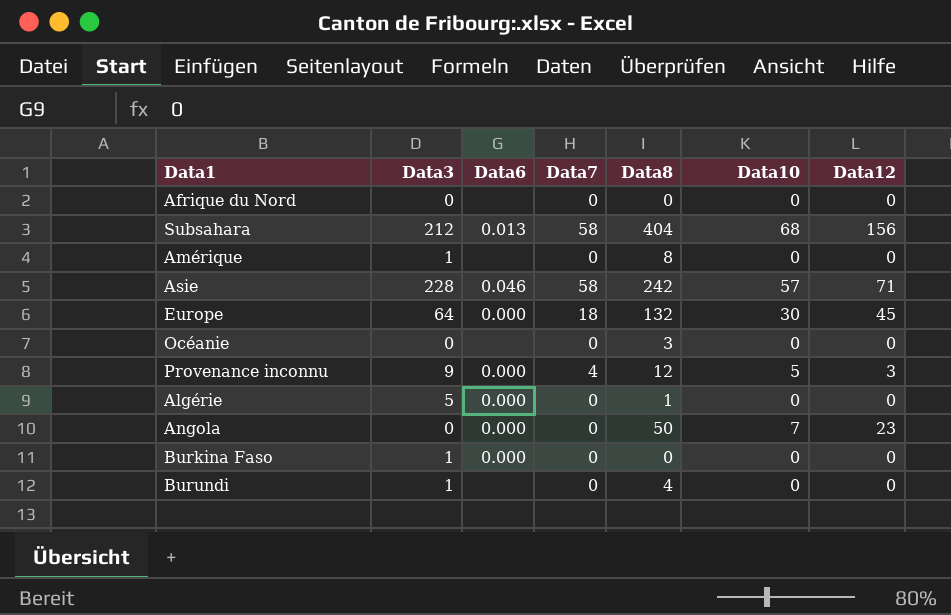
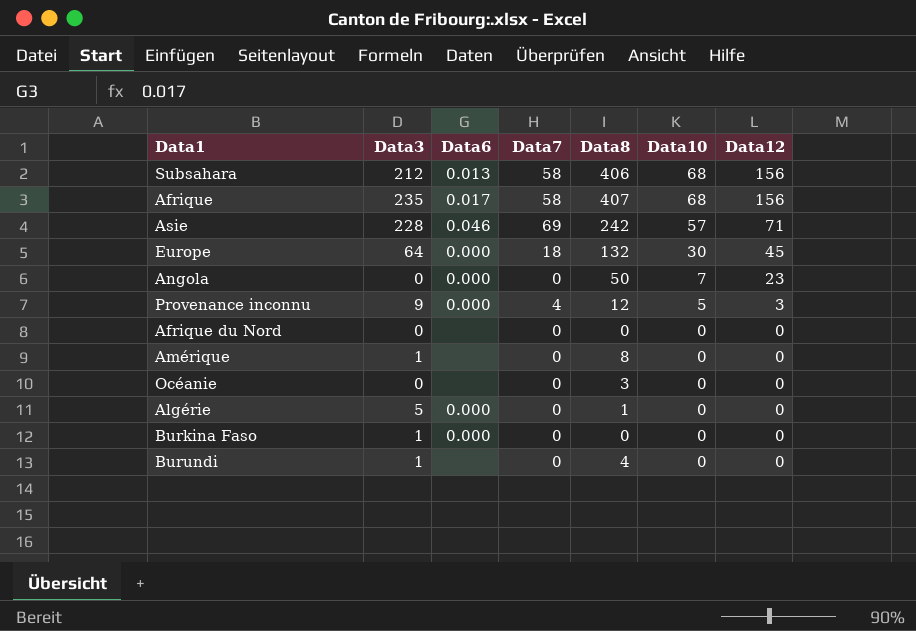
row order: none -> Data10 descending
Subsahara | Data8: 404 -> 406
row Afrique: none -> 235 | 0.017 | 58 | 407 | 68 | 156
Asie | Data7: 58 -> 69

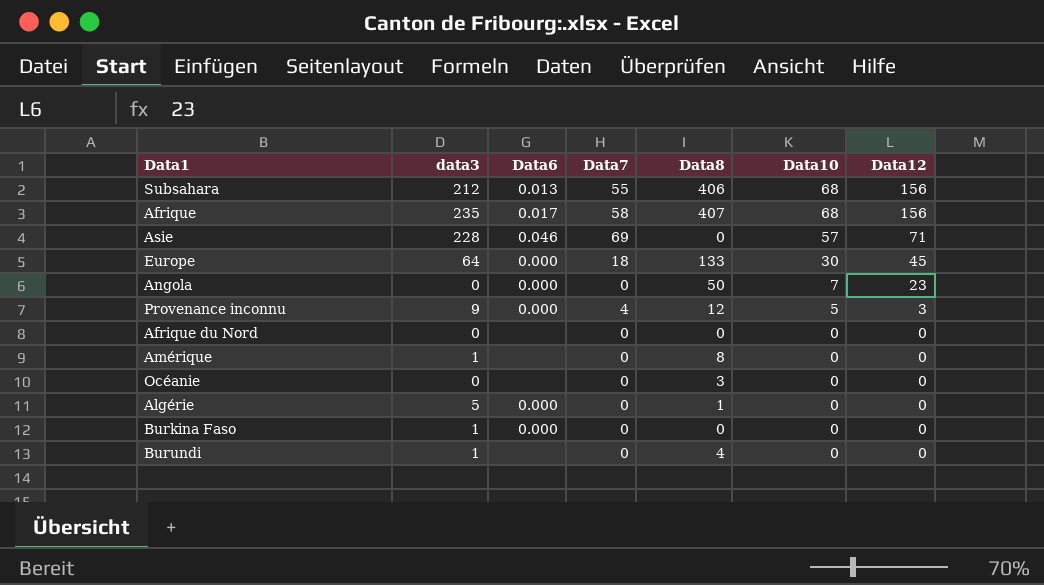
column name: Data3 -> data3
Subsahara | Data7: 58 -> 55
Asie | Data8: 242 -> 0
Europe | Data8: 132 -> 133

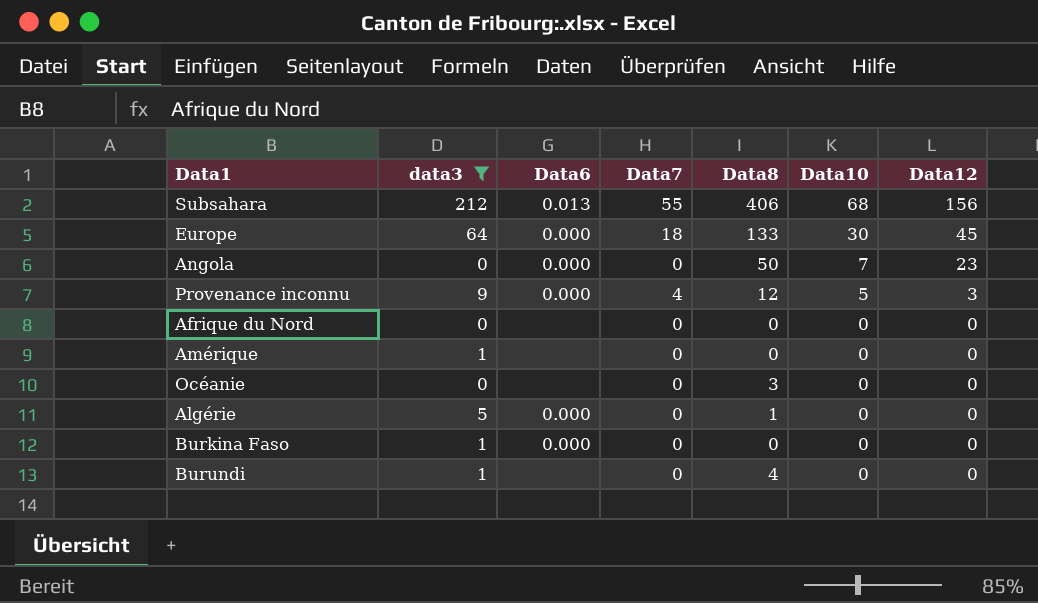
filter: none -> data3 <= 212
Amérique | Data8: 8 -> 0

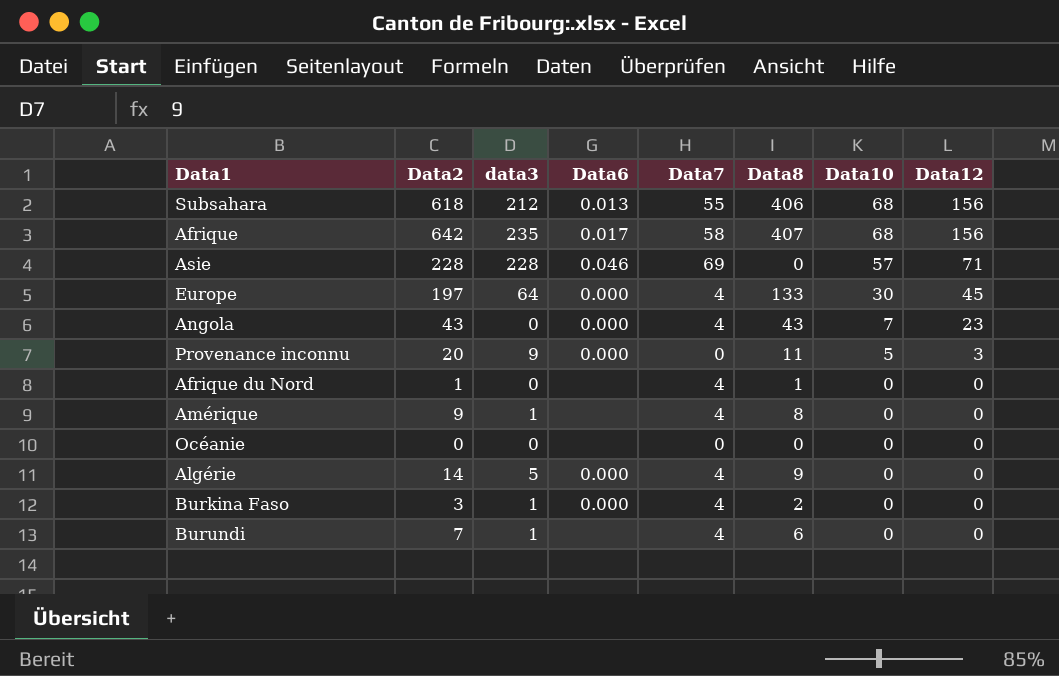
filter: data3 <= 212 -> none
column Data2 | formula: none -> [data3] + [Data8]
Europe | Data7: 18 -> 4
Angola | Data7: 0 -> 4
Angola | Data8: 50 -> 43
Provenance inconnu | Data7: 4 -> 0
Provenance inconnu | Data8: 12 -> 11
Afrique du Nord | Data7: 0 -> 4
Afrique du Nord | Data8: 0 -> 1
Amérique | Data7: 0 -> 4
Amérique | Data8: 0 -> 8
Océanie | Data8: 3 -> 0
Algérie | Data7: 0 -> 4
Algérie | Data8: 1 -> 9
Burkina Faso | Data7: 0 -> 4
Burkina Faso | Data8: 0 -> 2
Burundi | Data7: 0 -> 4
Burundi | Data8: 4 -> 6

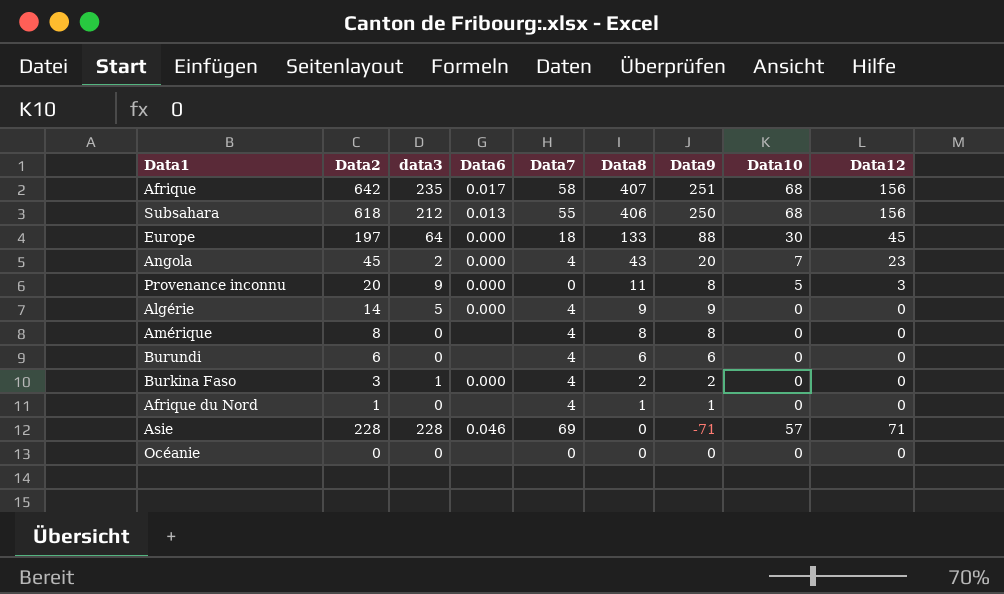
row order: Data10 descending -> Data8 descending
column Data9 | formula: none -> [Data8] - [Data12]
Europe | Data7: 4 -> 18
Angola | Data2: 43 -> 45
Angola | data3: 0 -> 2
Amérique | Data2: 9 -> 8
Amérique | data3: 1 -> 0
Burundi | Data2: 7 -> 6
Burundi | data3: 1 -> 0

